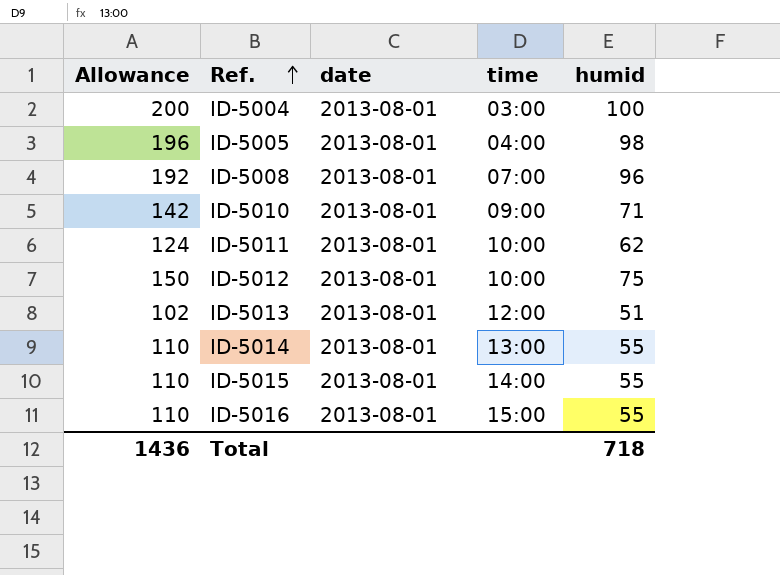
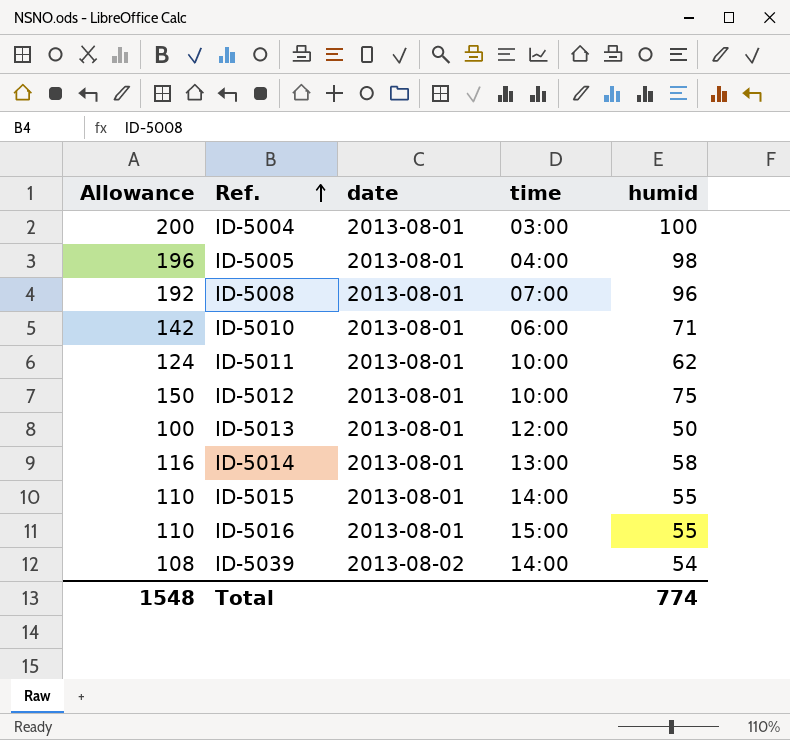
ID-5010 | time: 09:00 -> 06:00
ID-5013 | Allowance: 102 -> 100
ID-5013 | humid: 51 -> 50
ID-5014 | Allowance: 110 -> 116
ID-5014 | humid: 55 -> 58
row ID-5039: none -> 108 | 2013-08-02 | 14:00 | 54
Total | Allowance: 1436 -> 1548
Total | humid: 718 -> 774

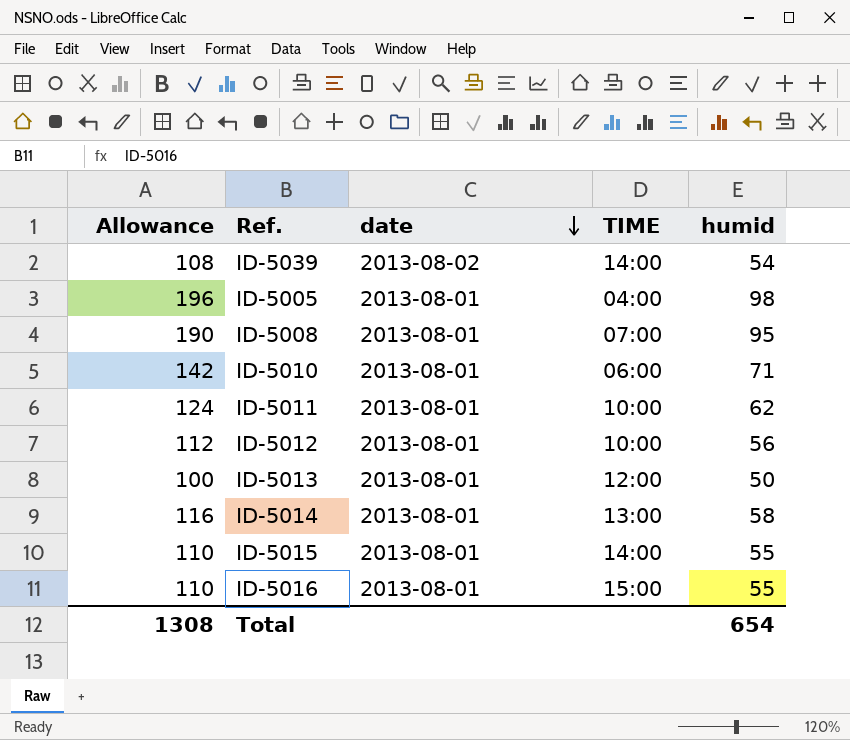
row order: Ref. ascending -> date descending
column name: time -> TIME
row ID-5004: 200 | 2013-08-01 | 03:00 | 100 -> none
ID-5008 | Allowance: 192 -> 190
ID-5008 | humid: 96 -> 95
ID-5012 | Allowance: 150 -> 112
ID-5012 | humid: 75 -> 56
Total | Allowance: 1548 -> 1308
Total | humid: 774 -> 654

